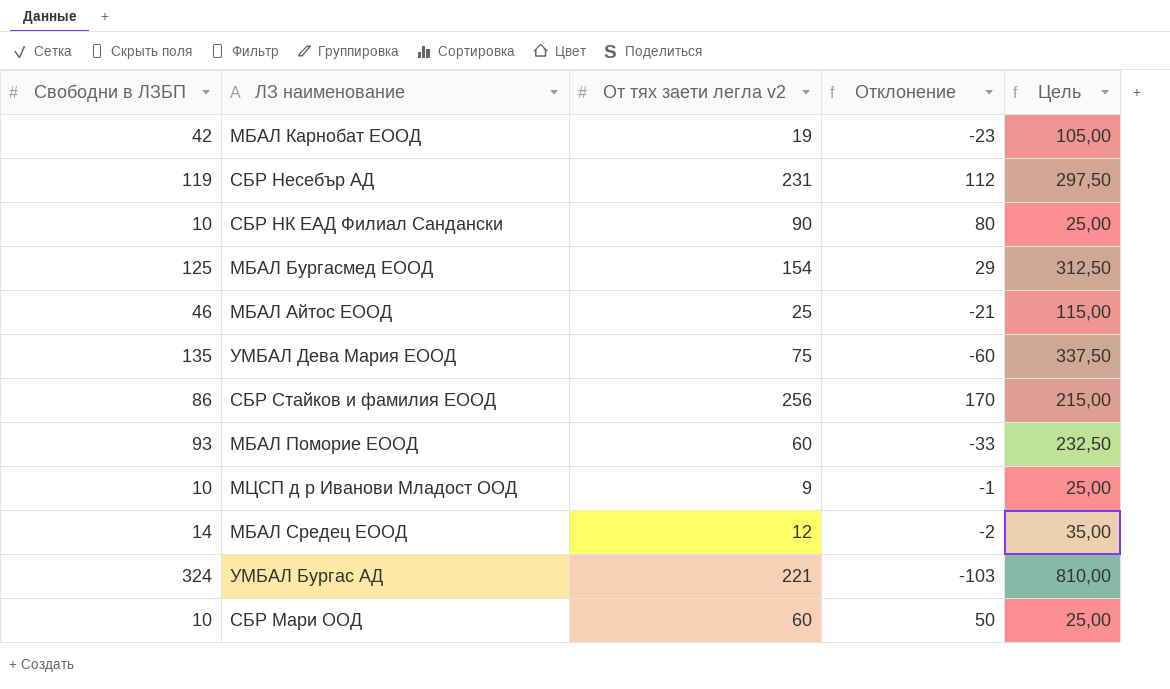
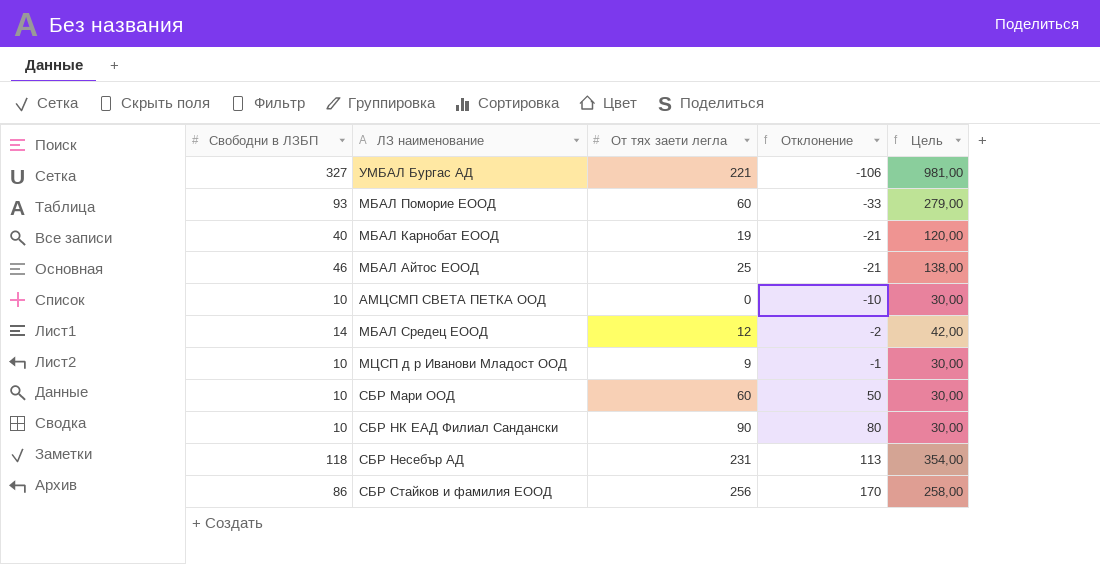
row order: none -> Отклонение ascending
column name: От тях заети легла v2 -> От тях заети легла
column Цель | formula: [Свободни в ЛЗБП] * 2,5 -> [Свободни в ЛЗБП] * 3
row МБАЛ Бургасмед ЕООД: 125 | 154 | 29 | 312,50 -> none
row УМБАЛ Дева Мария ЕООД: 135 | 75 | -60 | 337,50 -> none
УМБАЛ Бургас АД | Свободни в ЛЗБП: 324 -> 327
УМБАЛ Бургас АД | Отклонение: -103 -> -106
МБАЛ Карнобат ЕООД | Свободни в ЛЗБП: 42 -> 40
МБАЛ Карнобат ЕООД | Отклонение: -23 -> -21
row АМЦСМП СВЕТА ПЕТКА ООД: none -> 10 | 0 | -10 | 30,00
СБР Несебър АД | Свободни в ЛЗБП: 119 -> 118
СБР Несебър АД | Отклонение: 112 -> 113

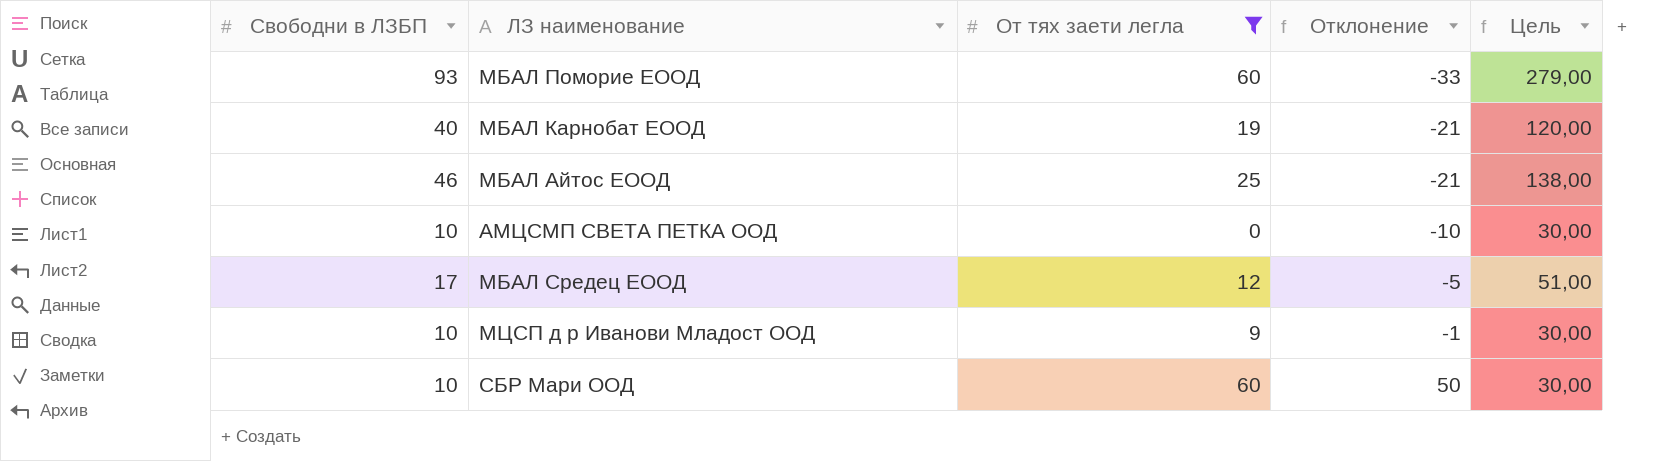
filter: none -> От тях заети легла <= 60
МБАЛ Средец ЕООД | Свободни в ЛЗБП: 14 -> 17
МБАЛ Средец ЕООД | Отклонение: -2 -> -5
МБАЛ Средец ЕООД | Цель: 42,00 -> 51,00

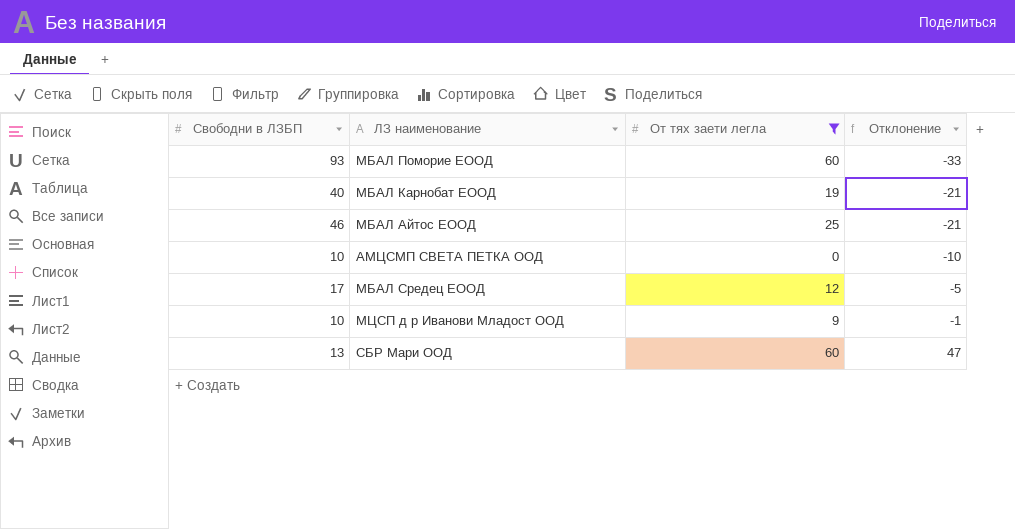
column Цель | formula: [Свободни в ЛЗБП] * 3 -> none
СБР Мари ООД | Свободни в ЛЗБП: 10 -> 13
СБР Мари ООД | Отклонение: 50 -> 47

